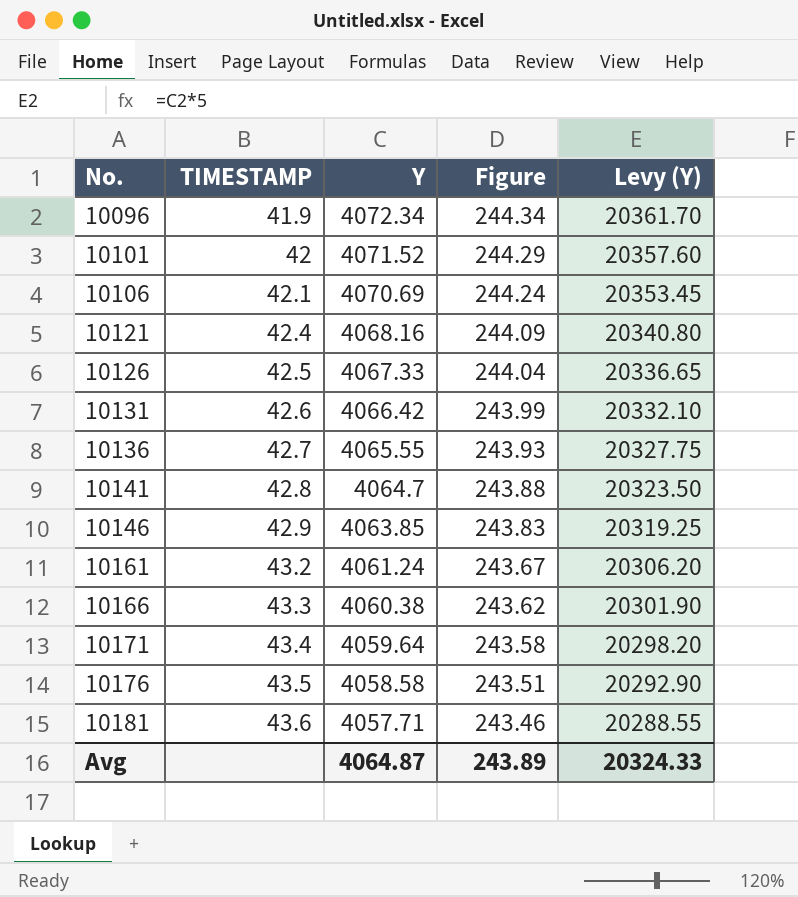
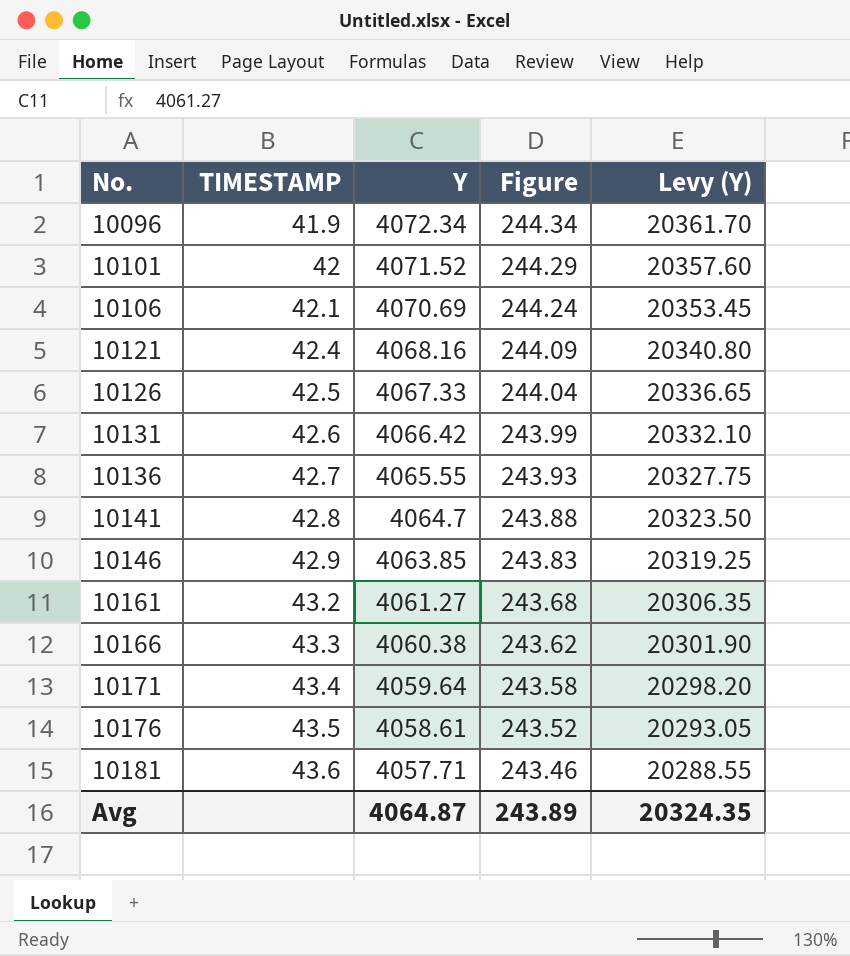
10161 | Y: 4061.24 -> 4061.27
10161 | Figure: 243.67 -> 243.68
10161 | Levy (Y): 20306.20 -> 20306.35
10176 | Y: 4058.58 -> 4058.61
10176 | Figure: 243.51 -> 243.52
10176 | Levy (Y): 20292.90 -> 20293.05
Avg | Levy (Y): 20324.33 -> 20324.35

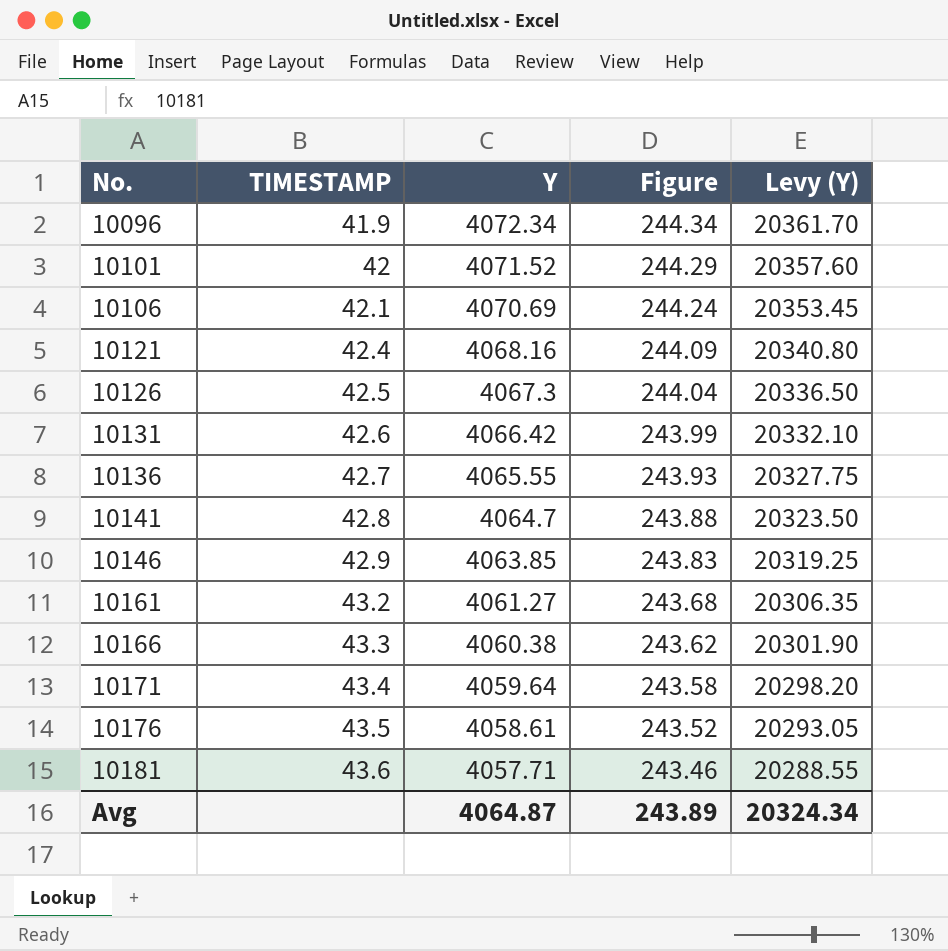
10126 | Y: 4067.33 -> 4067.3
10126 | Levy (Y): 20336.65 -> 20336.50
Avg | Levy (Y): 20324.35 -> 20324.34

